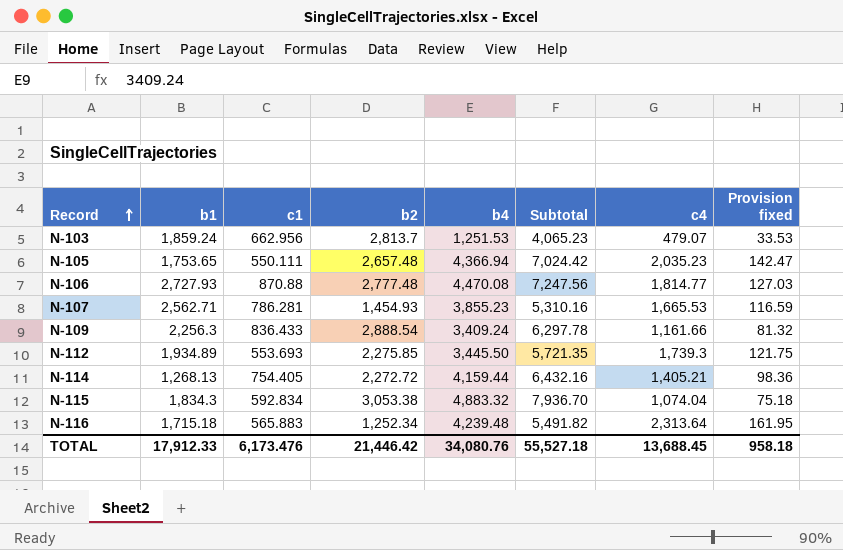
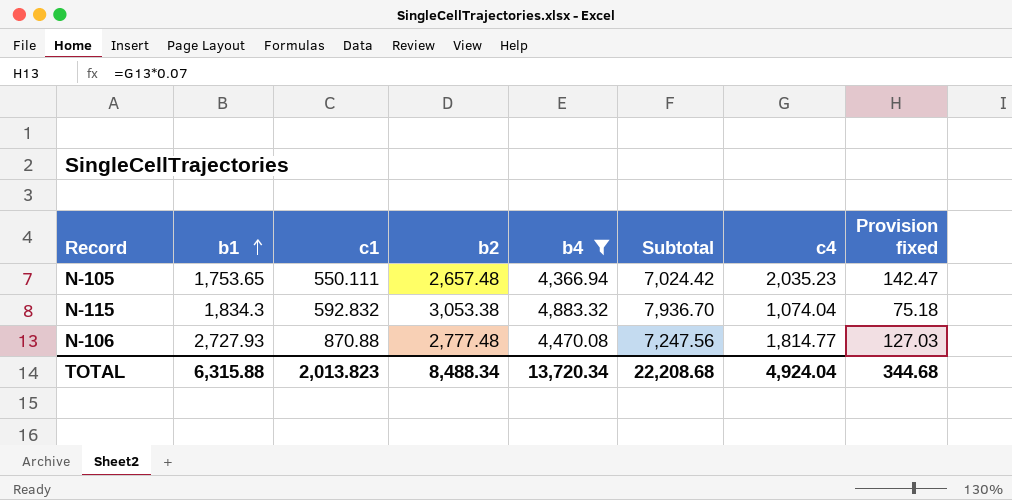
filter: none -> b4 >= 4,366.94
row order: Record ascending -> b1 ascending
N-115 | c1: 592.834 -> 592.832
TOTAL | b1: 17,912.33 -> 6,315.88
TOTAL | c1: 6,173.476 -> 2,013.823
TOTAL | b2: 21,446.42 -> 8,488.34
TOTAL | b4: 34,080.76 -> 13,720.34
TOTAL | Subtotal: 55,527.18 -> 22,208.68
TOTAL | c4: 13,688.45 -> 4,924.04
TOTAL | Provision fixed: 958.18 -> 344.68

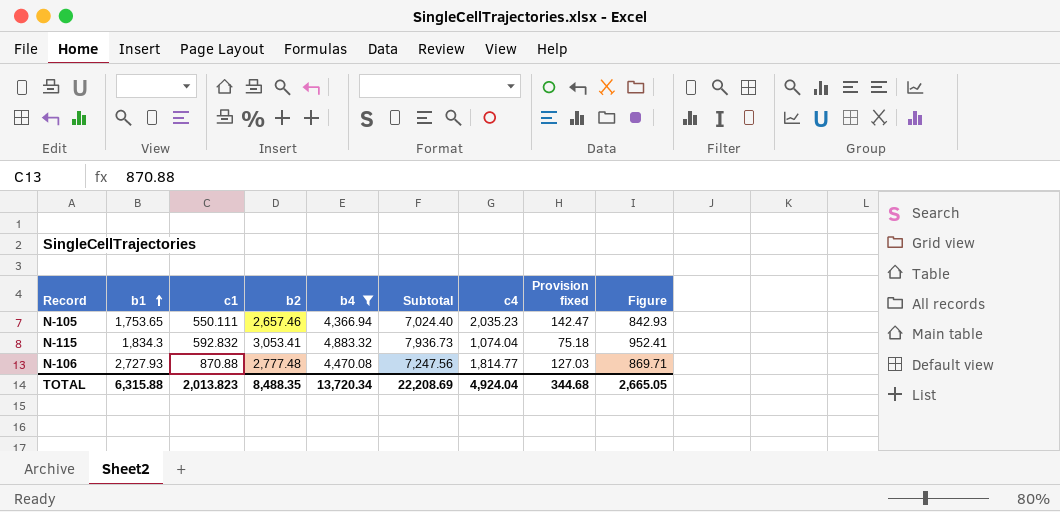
column Figure | formula: none -> [Subtotal] * 0.12
N-105 | b2: 2,657.48 -> 2,657.46
N-105 | Subtotal: 7,024.42 -> 7,024.40
N-115 | b2: 3,053.38 -> 3,053.41
N-115 | Subtotal: 7,936.70 -> 7,936.73
TOTAL | b2: 8,488.34 -> 8,488.35
TOTAL | Subtotal: 22,208.68 -> 22,208.69

